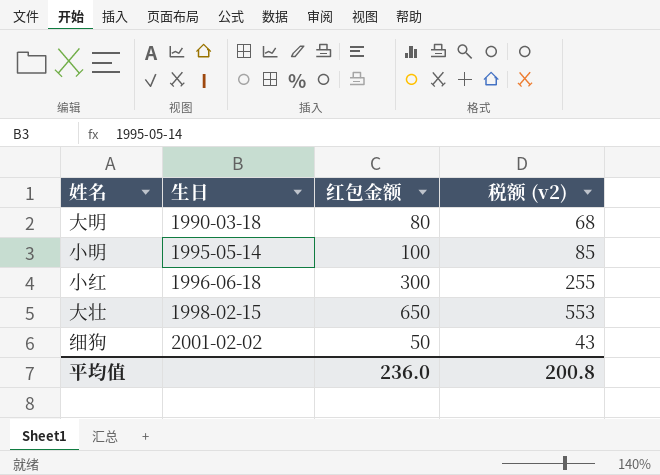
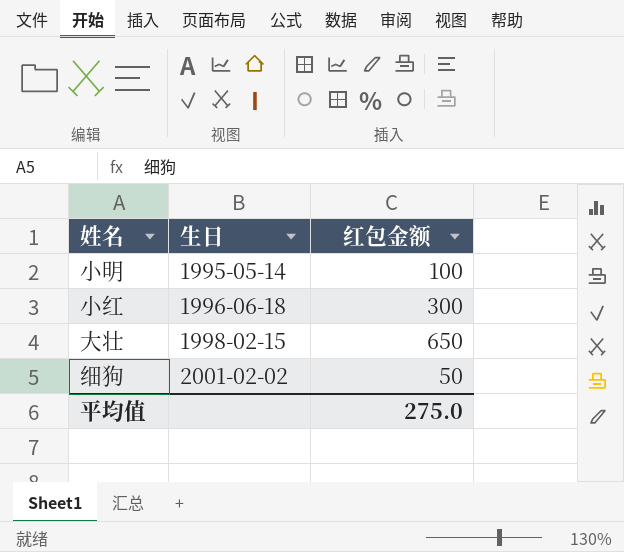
column 税额 (v2) | formula: [红包金额] * 0.85 -> none
row 大明: 1990-03-18 | 80 | 68 -> none
平均值 | 红包金额: 236.0 -> 275.0

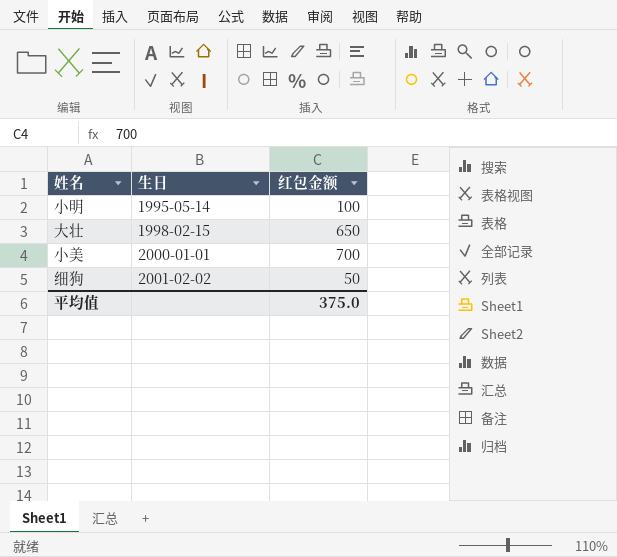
row 小红: 1996-06-18 | 300 -> none
row 小美: none -> 2000-01-01 | 700
平均值 | 红包金额: 275.0 -> 375.0

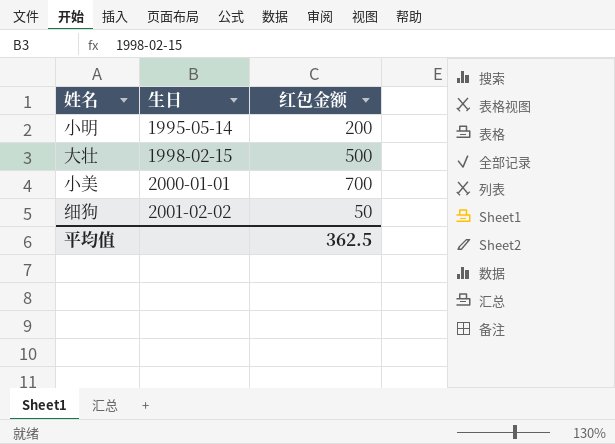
小明 | 红包金额: 100 -> 200
大壮 | 红包金额: 650 -> 500
平均值 | 红包金额: 375.0 -> 362.5

